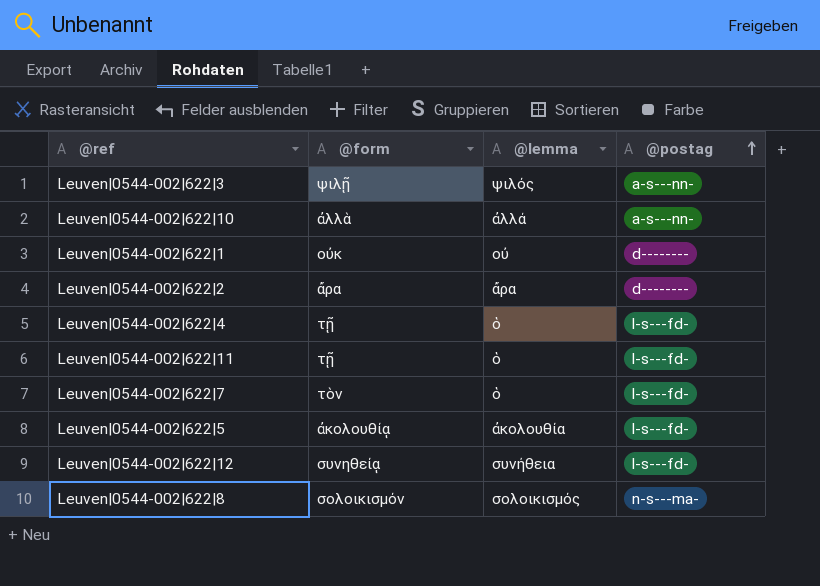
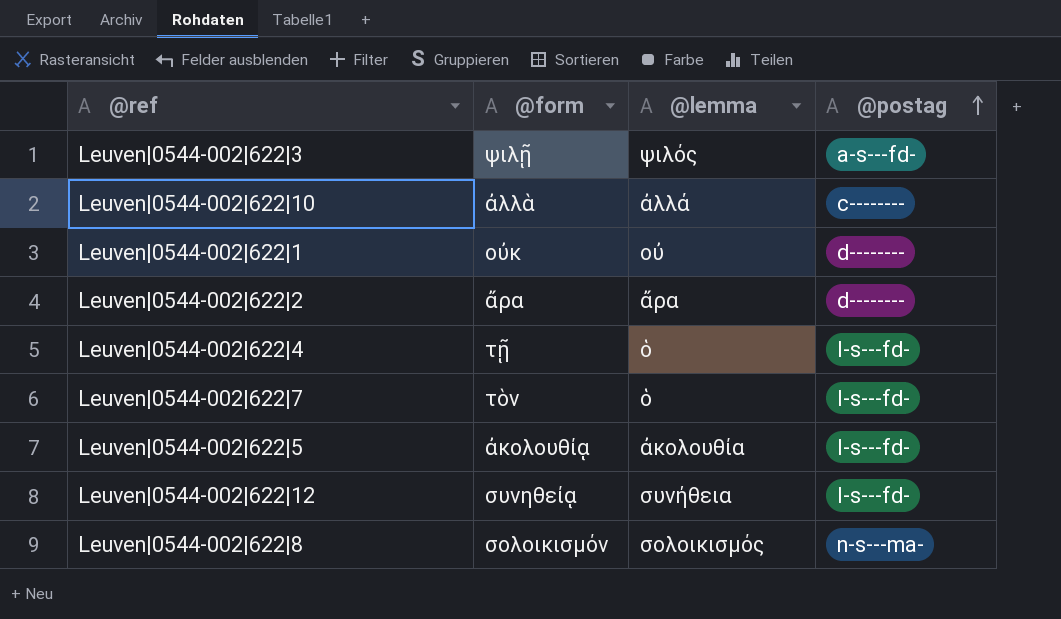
row Leuven|0544-002|622|11: τῇ | ὁ | l-s---fd- -> none
Leuven|0544-002|622|3 | @postag: a-s---nn- -> a-s---fd-
Leuven|0544-002|622|10 | @postag: a-s---nn- -> c--------

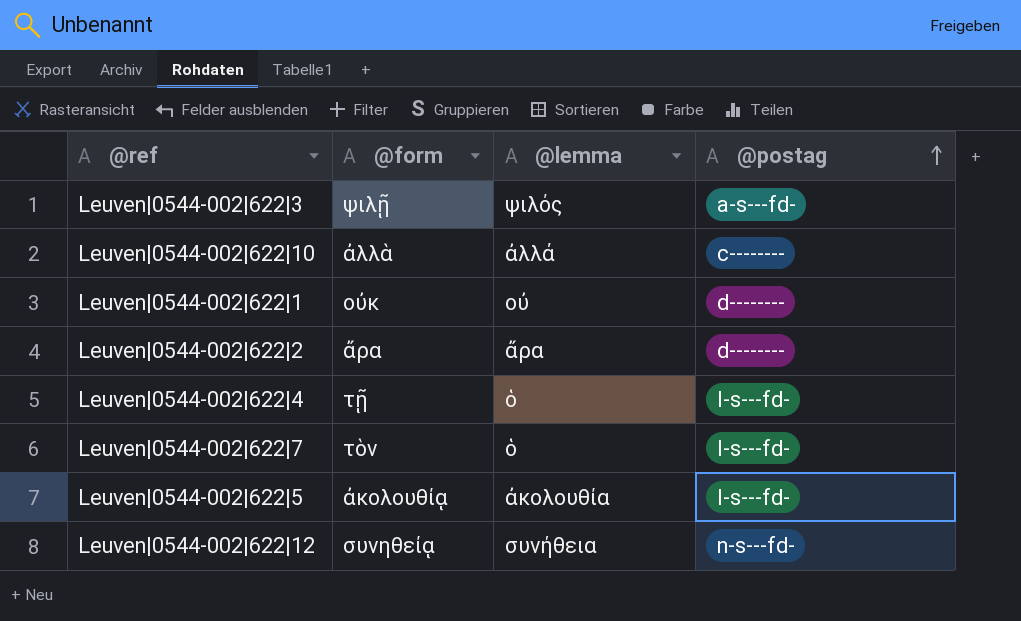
row Leuven|0544-002|622|8: σολοικισμόν | σολοικισμός | n-s---ma- -> none
Leuven|0544-002|622|12 | @postag: l-s---fd- -> n-s---fd-

